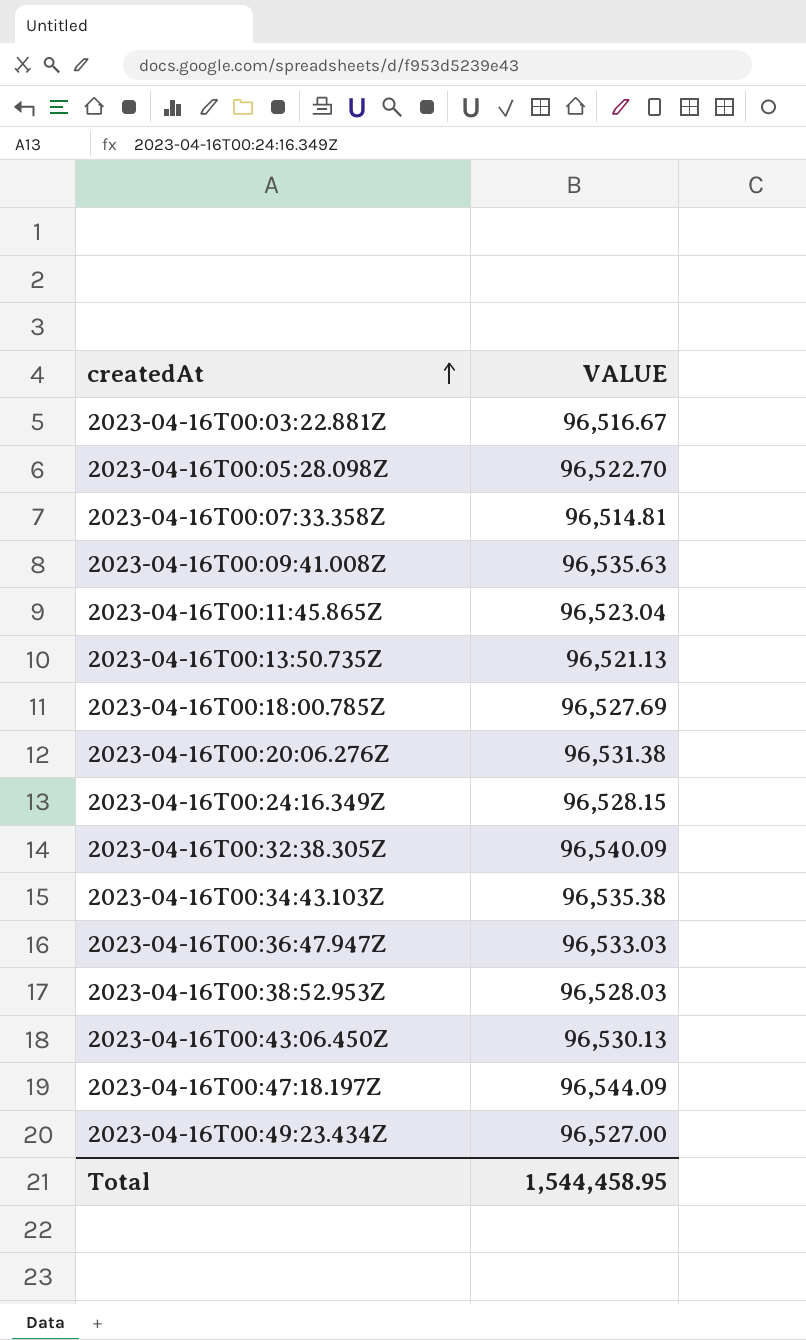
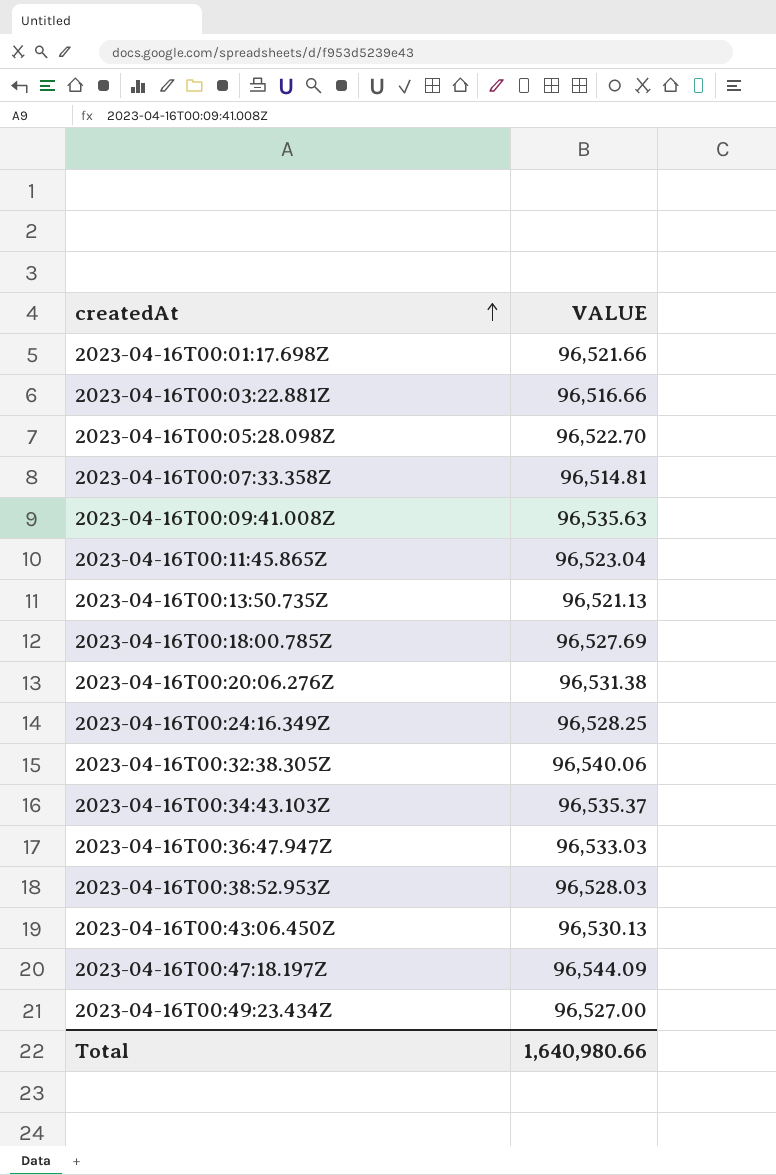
row 2023-04-16T00:01:17.698Z: none -> 96,521.66
2023-04-16T00:03:22.881Z | VALUE: 96,516.67 -> 96,516.66
2023-04-16T00:24:16.349Z | VALUE: 96,528.15 -> 96,528.25
2023-04-16T00:32:38.305Z | VALUE: 96,540.09 -> 96,540.06
2023-04-16T00:34:43.103Z | VALUE: 96,535.38 -> 96,535.37
Total | VALUE: 1,544,458.95 -> 1,640,980.66

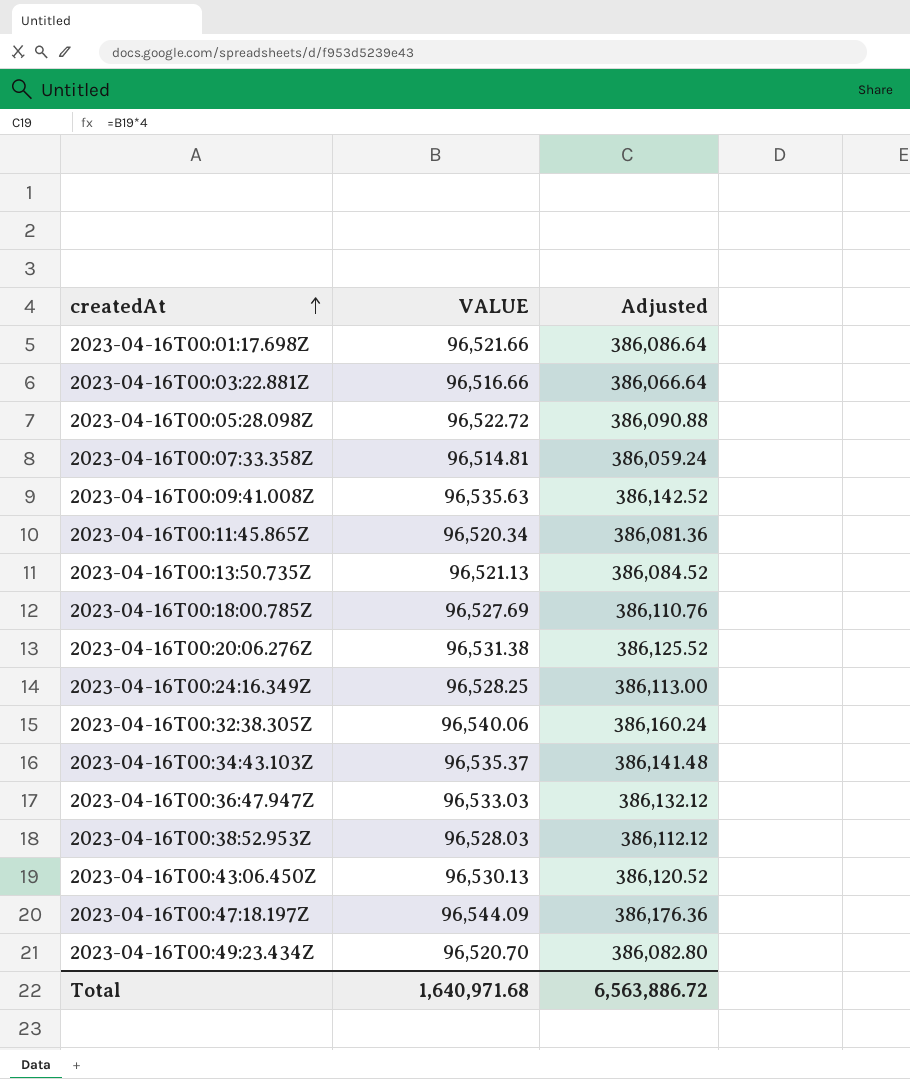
column Adjusted | formula: none -> [VALUE] * 4
2023-04-16T00:05:28.098Z | VALUE: 96,522.70 -> 96,522.72
2023-04-16T00:11:45.865Z | VALUE: 96,523.04 -> 96,520.34
2023-04-16T00:49:23.434Z | VALUE: 96,527.00 -> 96,520.70
Total | VALUE: 1,640,980.66 -> 1,640,971.68

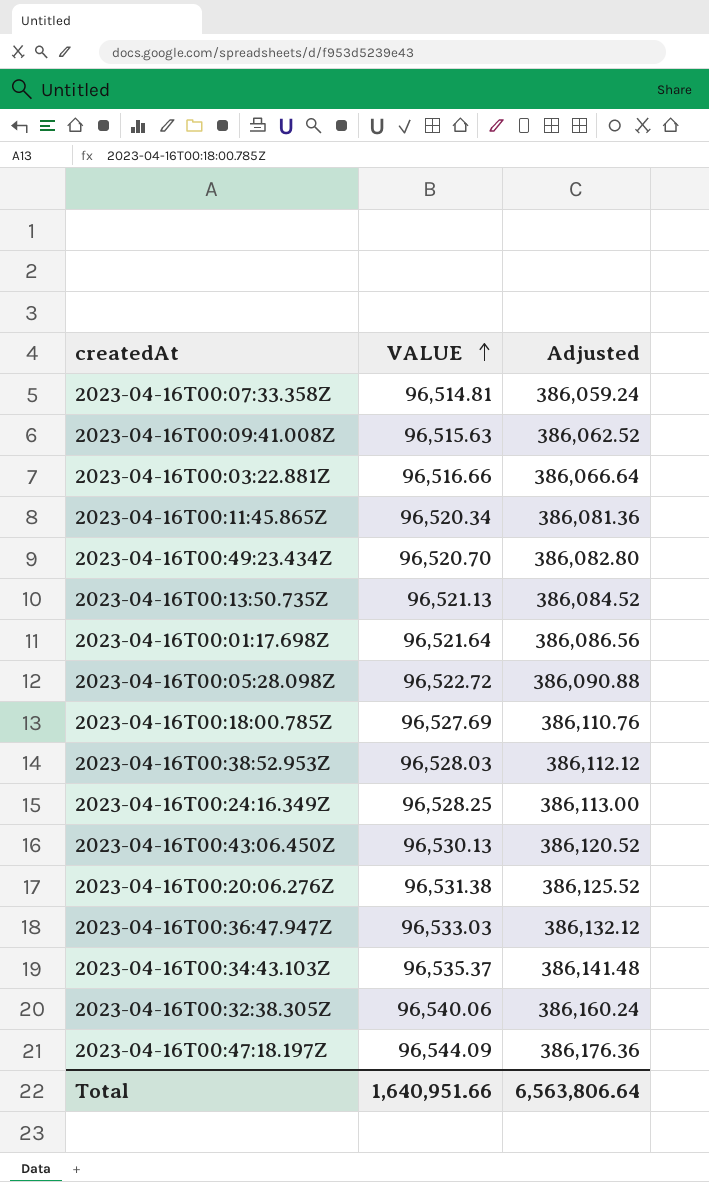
row order: createdAt ascending -> VALUE ascending
2023-04-16T00:09:41.008Z | VALUE: 96,535.63 -> 96,515.63
2023-04-16T00:09:41.008Z | Adjusted: 386,142.52 -> 386,062.52
2023-04-16T00:01:17.698Z | VALUE: 96,521.66 -> 96,521.64
2023-04-16T00:01:17.698Z | Adjusted: 386,086.64 -> 386,086.56
Total | VALUE: 1,640,971.68 -> 1,640,951.66
Total | Adjusted: 6,563,886.72 -> 6,563,806.64

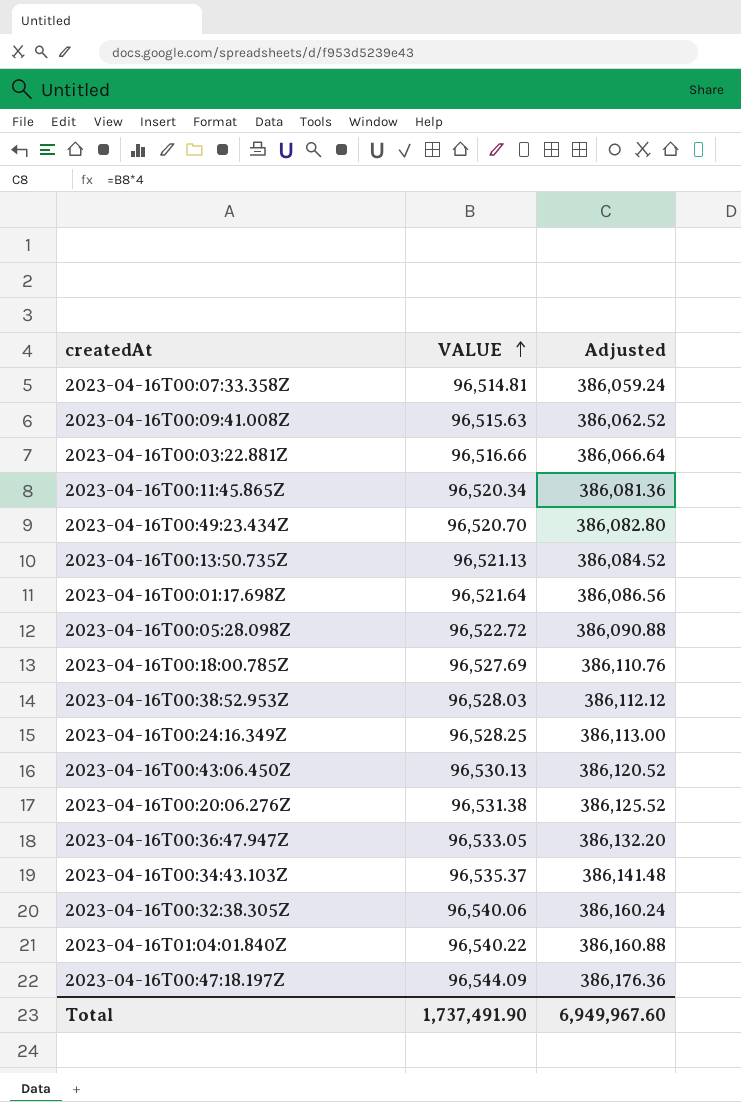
2023-04-16T00:36:47.947Z | VALUE: 96,533.03 -> 96,533.05
2023-04-16T00:36:47.947Z | Adjusted: 386,132.12 -> 386,132.20
row 2023-04-16T01:04:01.840Z: none -> 96,540.22 | 386,160.88
Total | VALUE: 1,640,951.66 -> 1,737,491.90
Total | Adjusted: 6,563,806.64 -> 6,949,967.60

